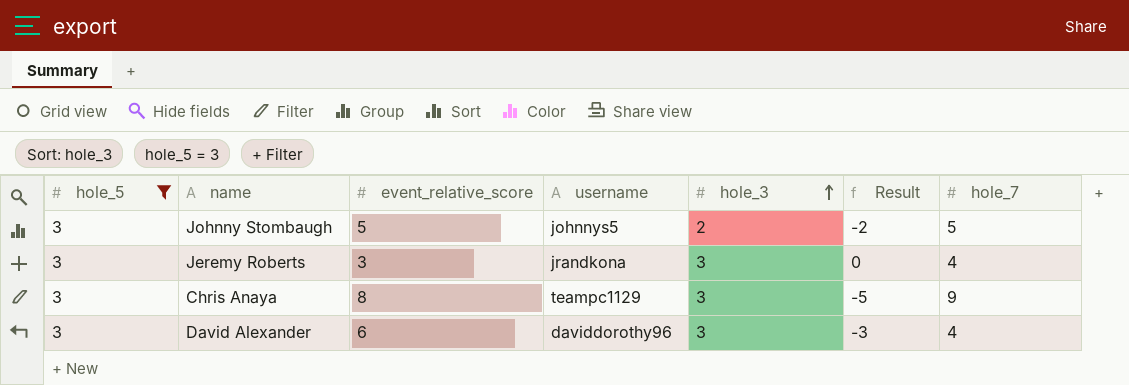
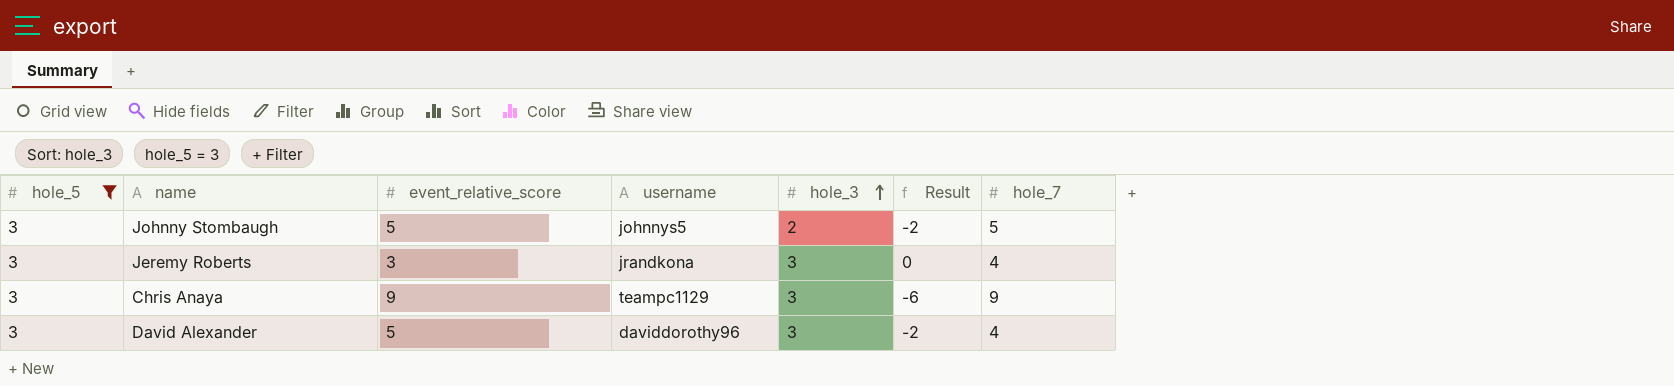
Chris Anaya | event_relative_score: 8 -> 9
Chris Anaya | Result: -5 -> -6
David Alexander | event_relative_score: 6 -> 5
David Alexander | Result: -3 -> -2

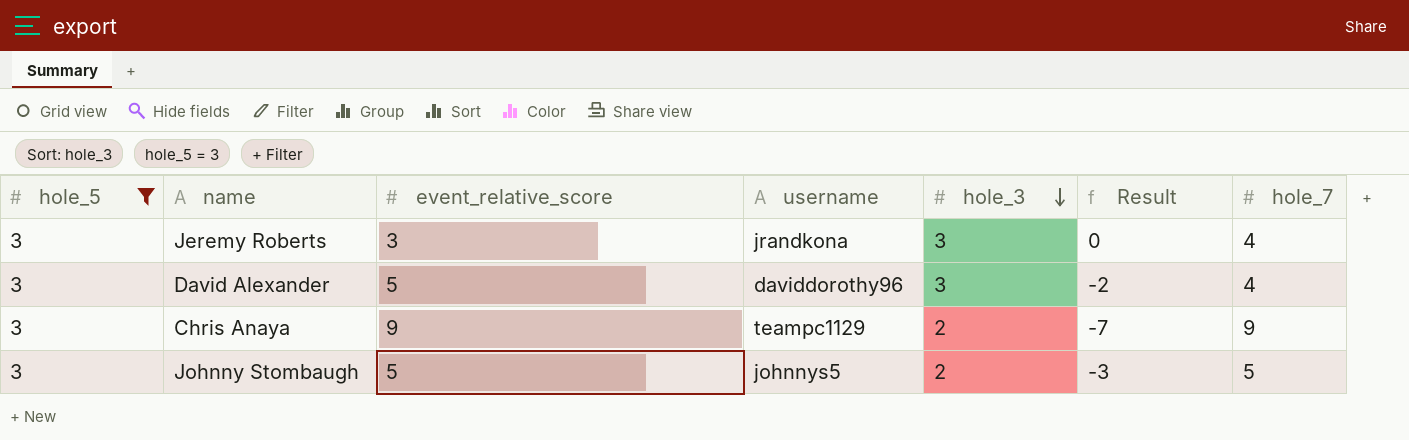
row order: hole_3 ascending -> hole_3 descending
column Result | formula: [hole_5] - [event_relative_score] -> [hole_3] - [event_relative_score]
Chris Anaya | hole_3: 3 -> 2

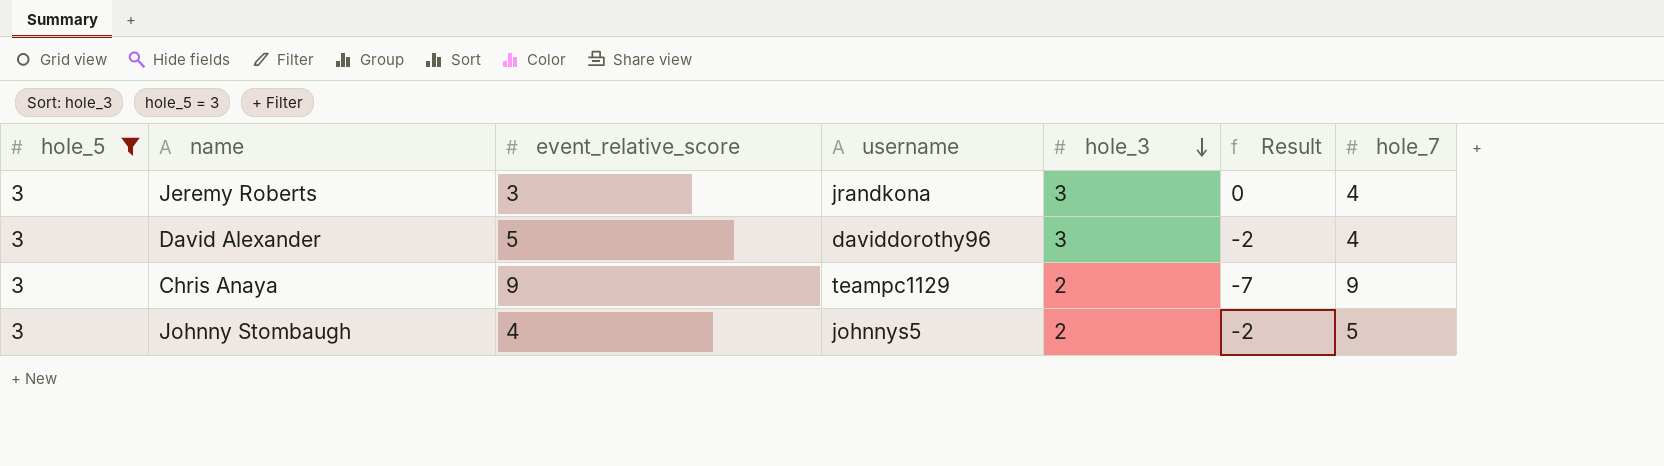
Johnny Stombaugh | event_relative_score: 5 -> 4
Johnny Stombaugh | Result: -3 -> -2

